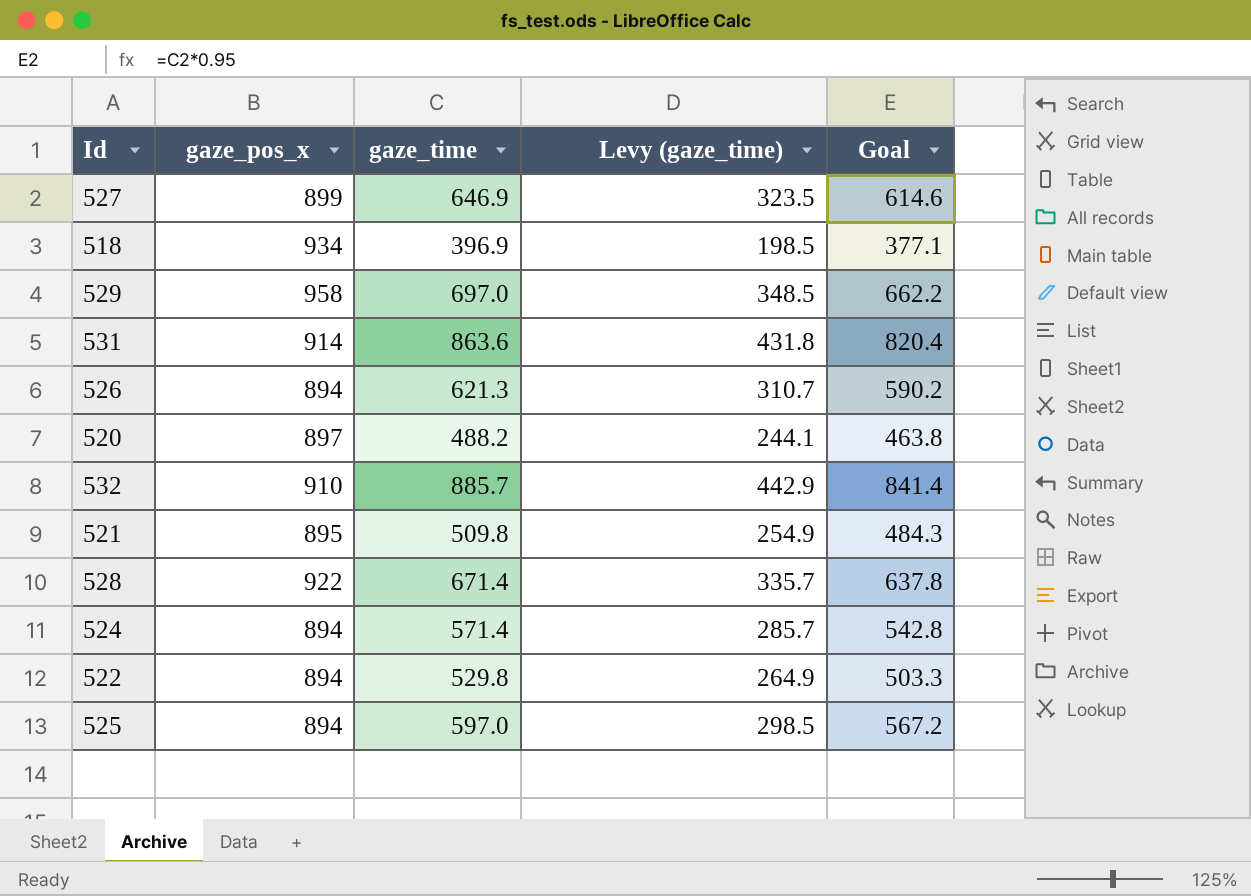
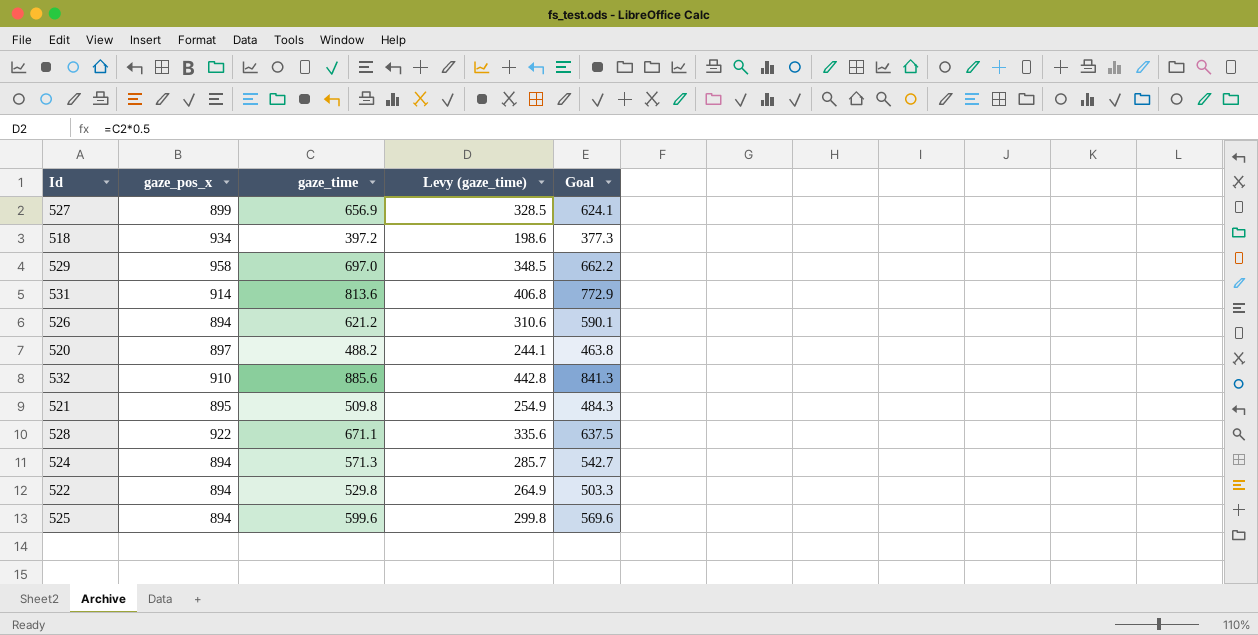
527 | gaze_time: 646.9 -> 656.9
527 | Levy (gaze_time): 323.5 -> 328.5
527 | Goal: 614.6 -> 624.1
518 | gaze_time: 396.9 -> 397.2
518 | Levy (gaze_time): 198.5 -> 198.6
518 | Goal: 377.1 -> 377.3
531 | gaze_time: 863.6 -> 813.6
531 | Levy (gaze_time): 431.8 -> 406.8
531 | Goal: 820.4 -> 772.9
526 | gaze_time: 621.3 -> 621.2
526 | Levy (gaze_time): 310.7 -> 310.6
526 | Goal: 590.2 -> 590.1
532 | gaze_time: 885.7 -> 885.6
532 | Levy (gaze_time): 442.9 -> 442.8
532 | Goal: 841.4 -> 841.3
528 | gaze_time: 671.4 -> 671.1
528 | Levy (gaze_time): 335.7 -> 335.6
528 | Goal: 637.8 -> 637.5
524 | gaze_time: 571.4 -> 571.3
524 | Goal: 542.8 -> 542.7
525 | gaze_time: 597.0 -> 599.6
525 | Levy (gaze_time): 298.5 -> 299.8
525 | Goal: 567.2 -> 569.6

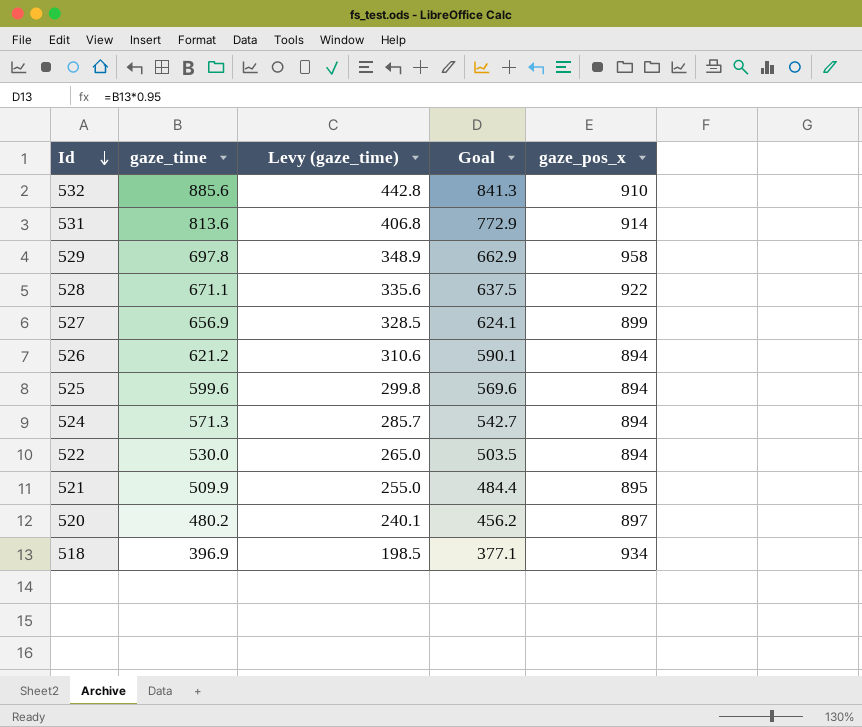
row order: none -> Id descending
column gaze_pos_x | position: 2 -> 5
529 | gaze_time: 697.0 -> 697.8
529 | Levy (gaze_time): 348.5 -> 348.9
529 | Goal: 662.2 -> 662.9
522 | gaze_time: 529.8 -> 530.0
522 | Levy (gaze_time): 264.9 -> 265.0
522 | Goal: 503.3 -> 503.5
521 | gaze_time: 509.8 -> 509.9
521 | Levy (gaze_time): 254.9 -> 255.0
521 | Goal: 484.3 -> 484.4
520 | gaze_time: 488.2 -> 480.2
520 | Levy (gaze_time): 244.1 -> 240.1
520 | Goal: 463.8 -> 456.2
518 | gaze_time: 397.2 -> 396.9
518 | Levy (gaze_time): 198.6 -> 198.5
518 | Goal: 377.3 -> 377.1

